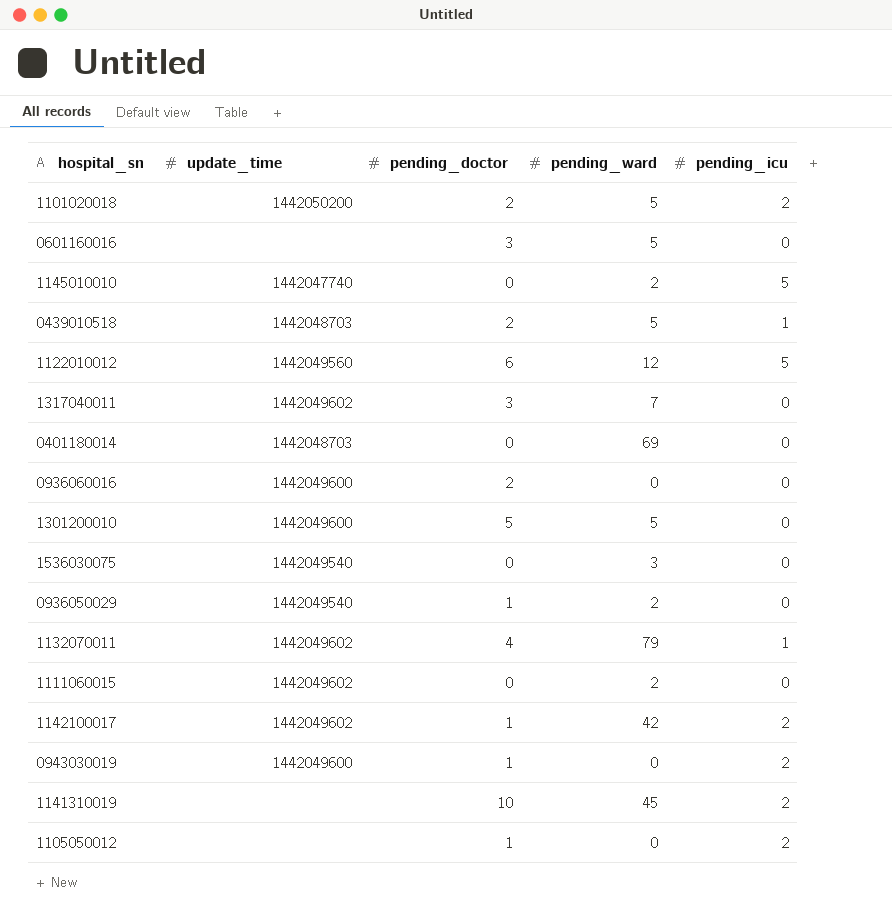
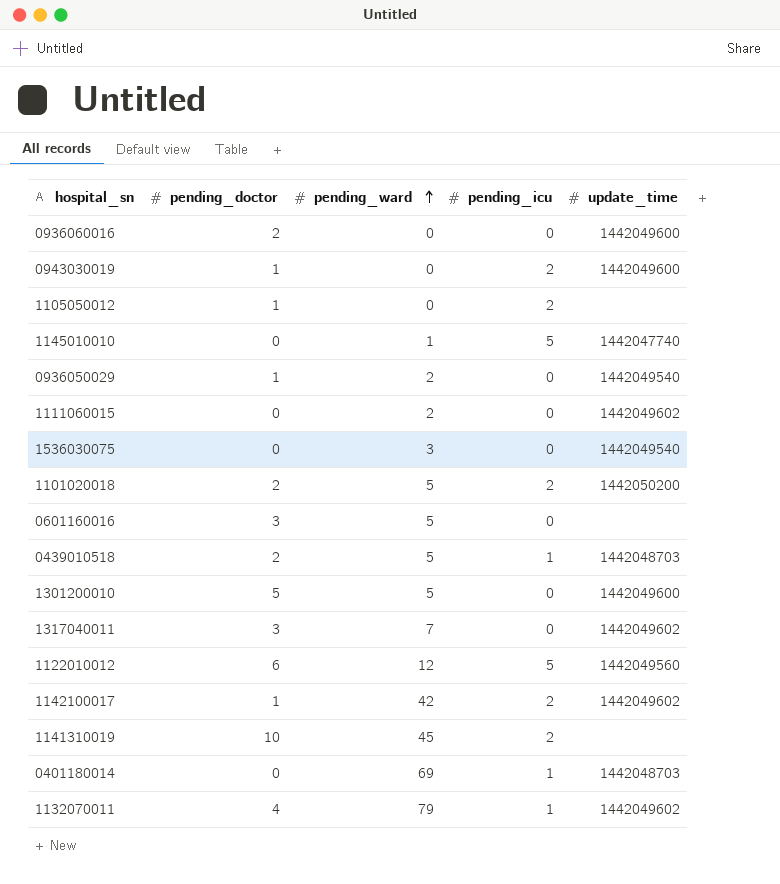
row order: none -> pending_ward ascending
column update_time | position: 2 -> 5
1145010010 | pending_ward: 2 -> 1
0401180014 | pending_icu: 0 -> 1

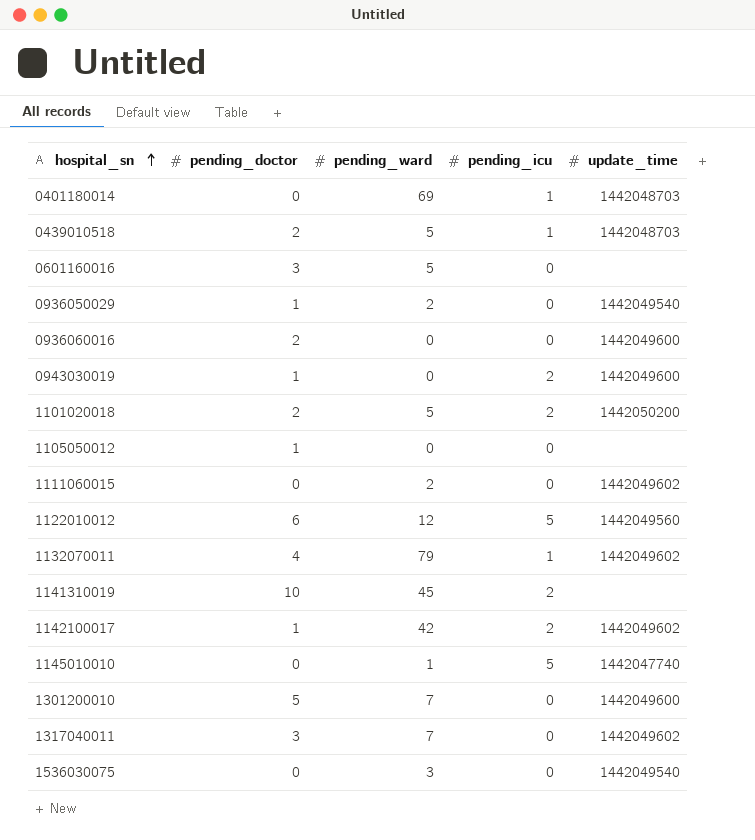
row order: pending_ward ascending -> hospital_sn ascending
1105050012 | pending_icu: 2 -> 0
1301200010 | pending_ward: 5 -> 7

